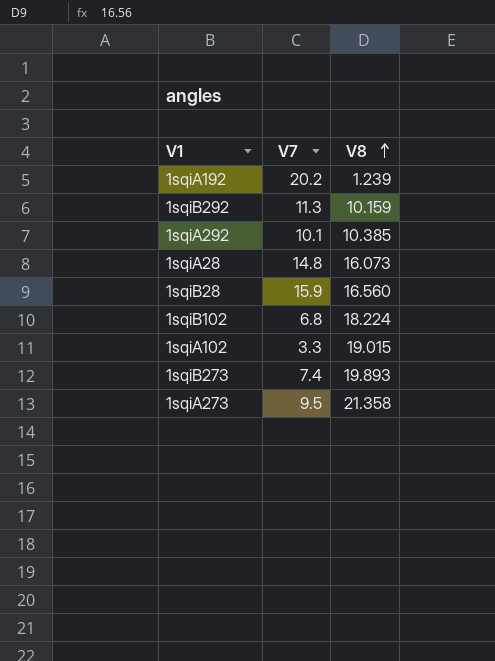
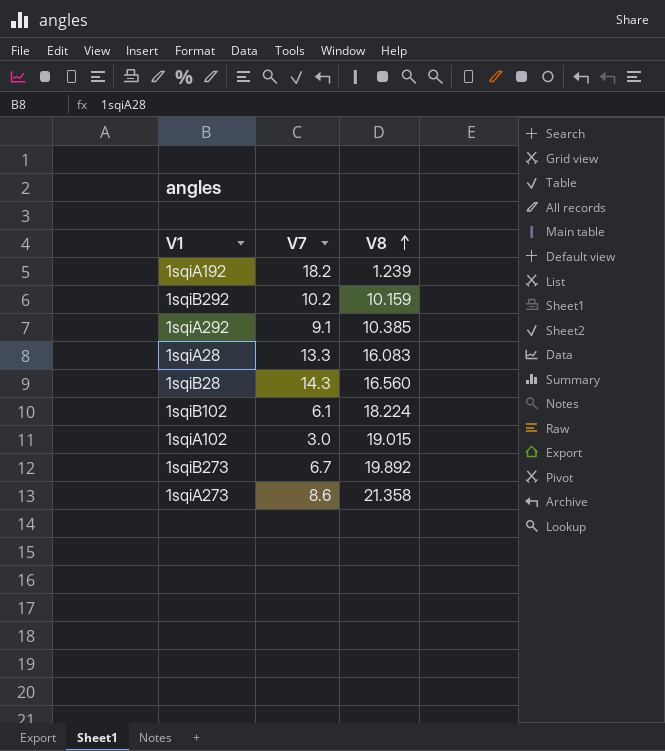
1sqiA192 | V7: 20.2 -> 18.2
1sqiB292 | V7: 11.3 -> 10.2
1sqiA292 | V7: 10.1 -> 9.1
1sqiA28 | V7: 14.8 -> 13.3
1sqiA28 | V8: 16.073 -> 16.083
1sqiB28 | V7: 15.9 -> 14.3
1sqiB102 | V7: 6.8 -> 6.1
1sqiA102 | V7: 3.3 -> 3.0
1sqiB273 | V7: 7.4 -> 6.7
1sqiB273 | V8: 19.893 -> 19.892
1sqiA273 | V7: 9.5 -> 8.6

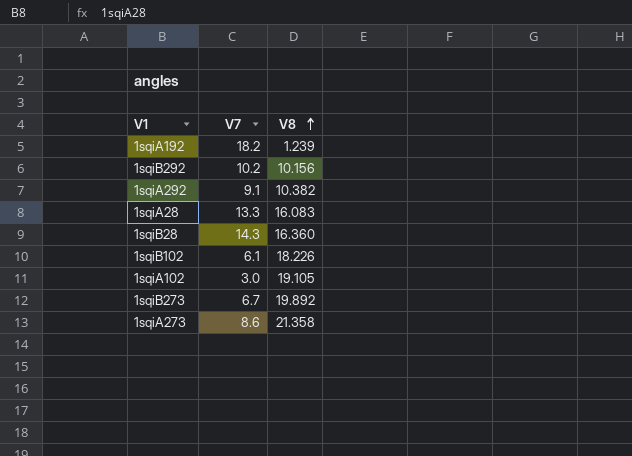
1sqiB292 | V8: 10.159 -> 10.156
1sqiA292 | V8: 10.385 -> 10.382
1sqiB28 | V8: 16.560 -> 16.360
1sqiB102 | V8: 18.224 -> 18.226
1sqiA102 | V8: 19.015 -> 19.105

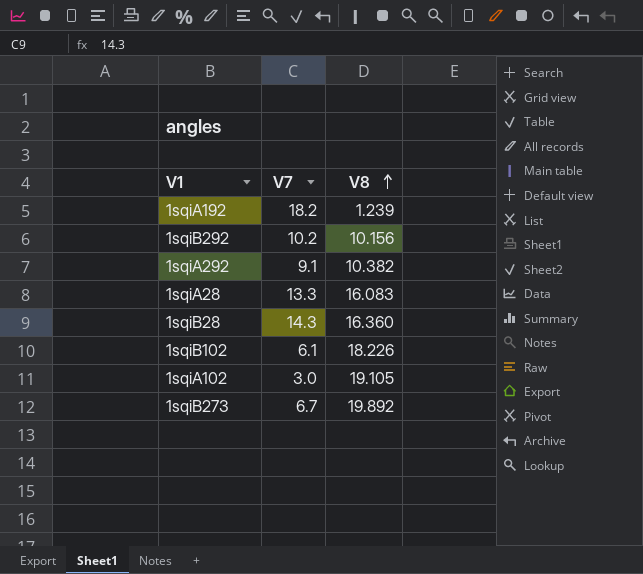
row 1sqiA273: 8.6 | 21.358 -> none

